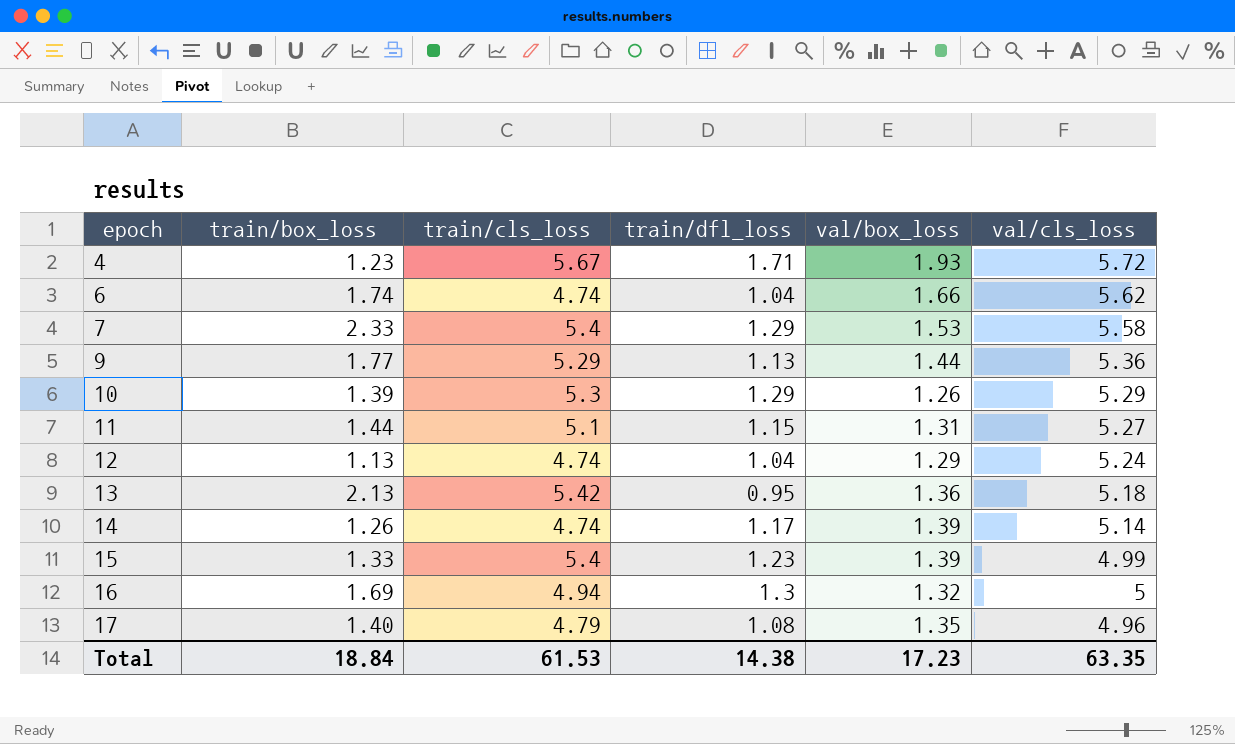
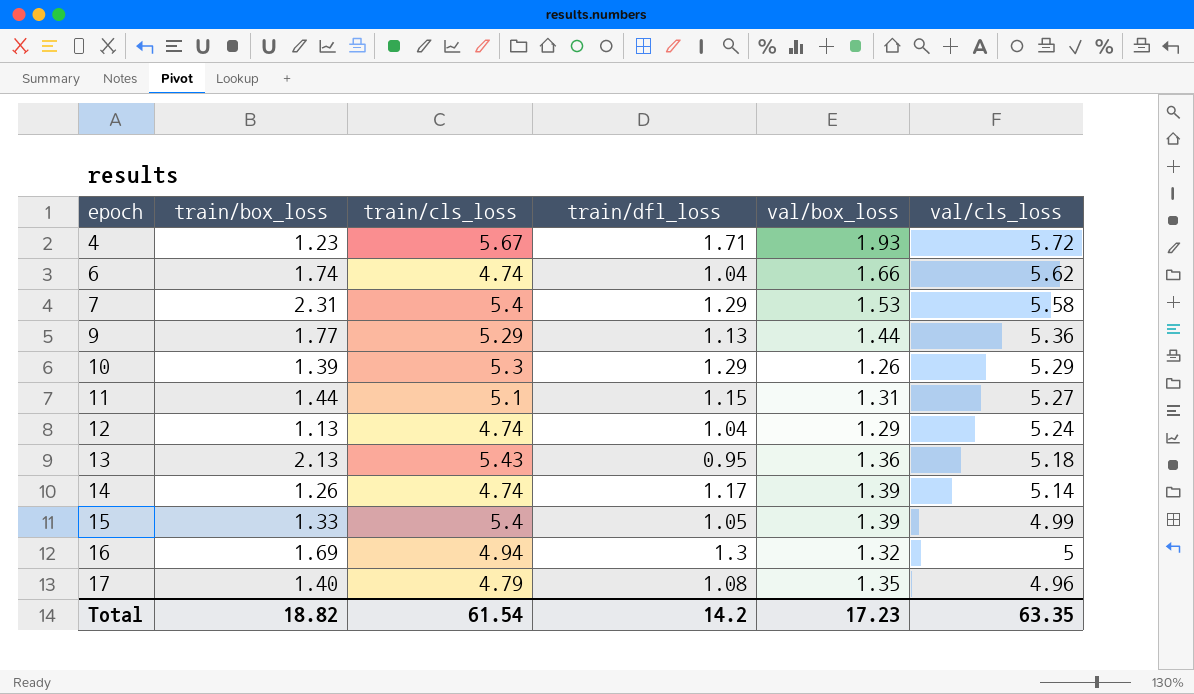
7 | train/box_loss: 2.33 -> 2.31
13 | train/cls_loss: 5.42 -> 5.43
15 | train/dfl_loss: 1.23 -> 1.05
Total | train/box_loss: 18.84 -> 18.82
Total | train/cls_loss: 61.53 -> 61.54
Total | train/dfl_loss: 14.38 -> 14.2

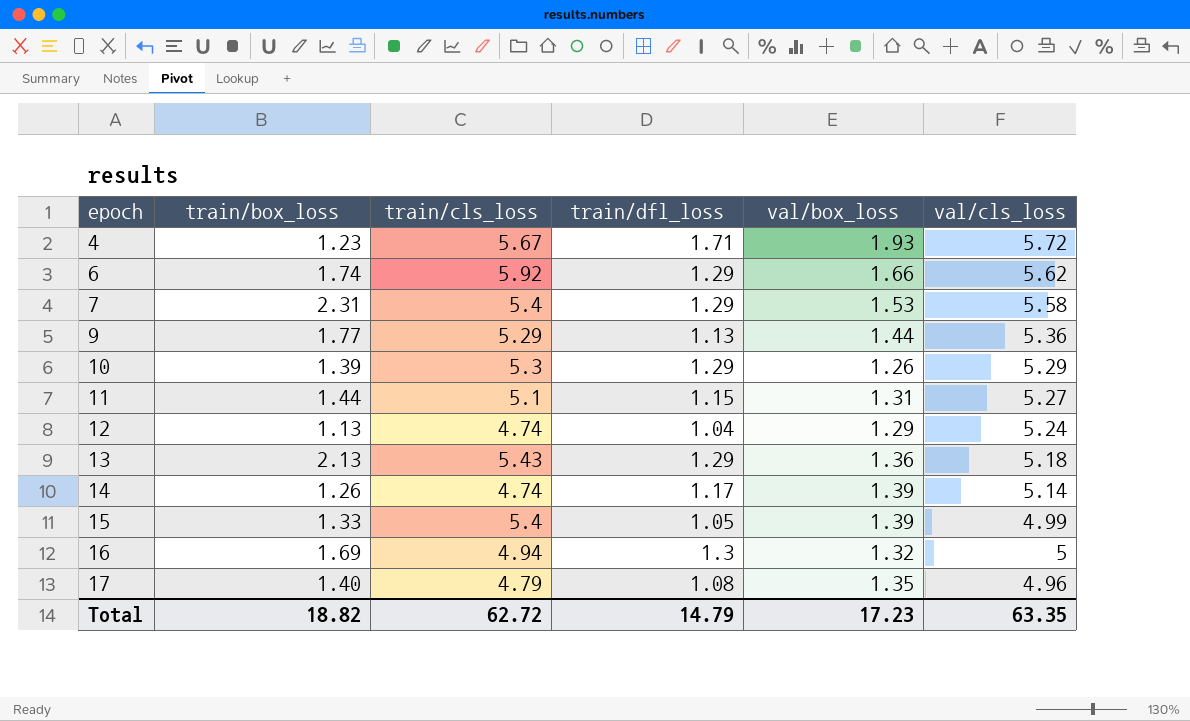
6 | train/cls_loss: 4.74 -> 5.92
6 | train/dfl_loss: 1.04 -> 1.29
13 | train/dfl_loss: 0.95 -> 1.29
Total | train/cls_loss: 61.54 -> 62.72
Total | train/dfl_loss: 14.2 -> 14.79

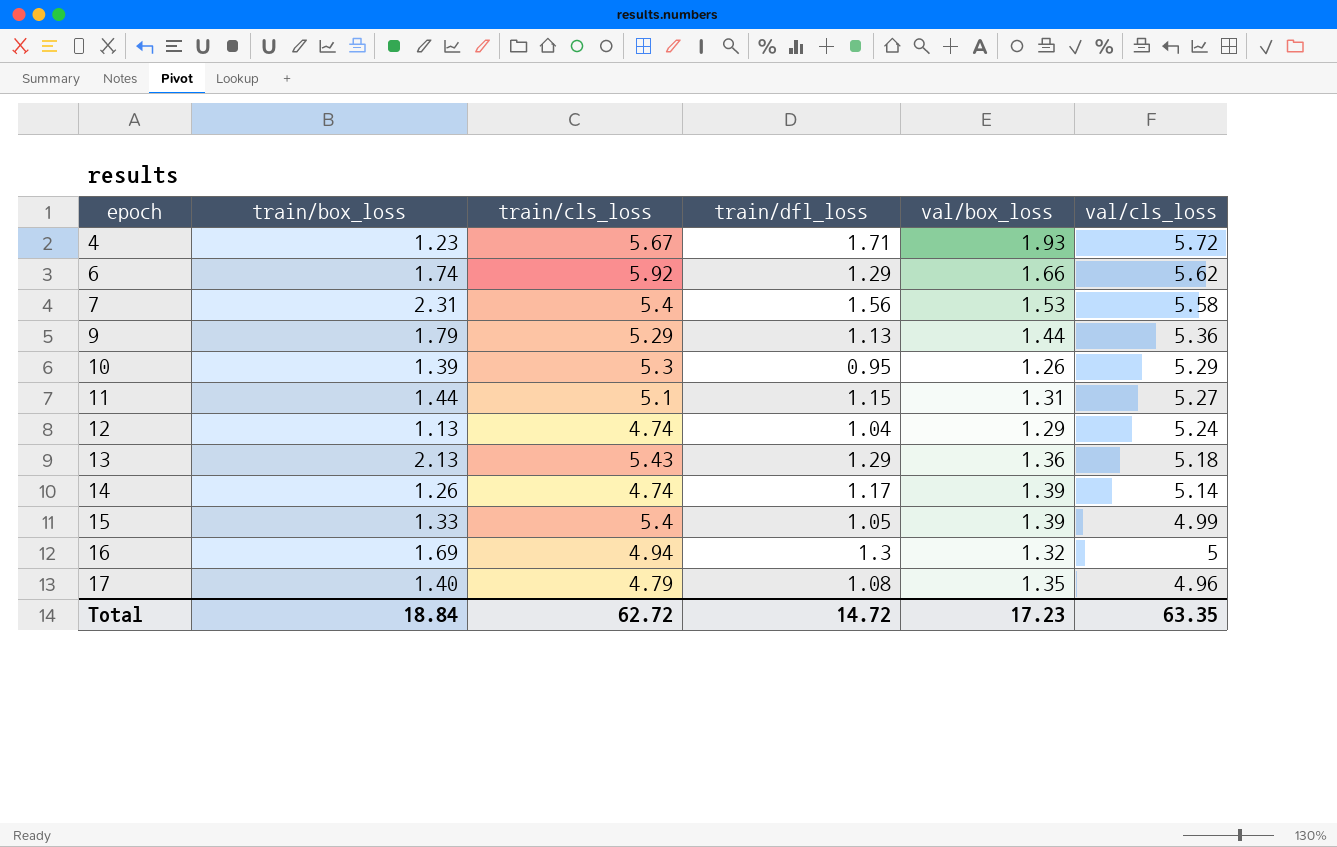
7 | train/dfl_loss: 1.29 -> 1.56
9 | train/box_loss: 1.77 -> 1.79
10 | train/dfl_loss: 1.29 -> 0.95
Total | train/box_loss: 18.82 -> 18.84
Total | train/dfl_loss: 14.79 -> 14.72

